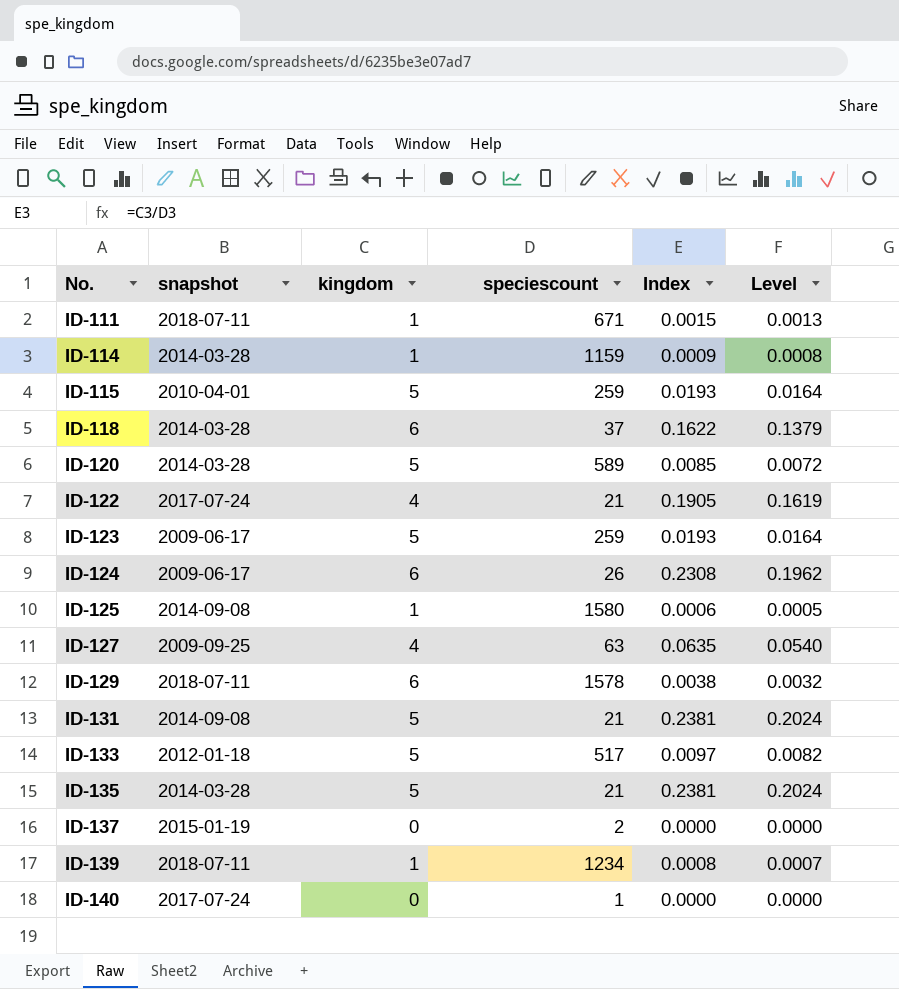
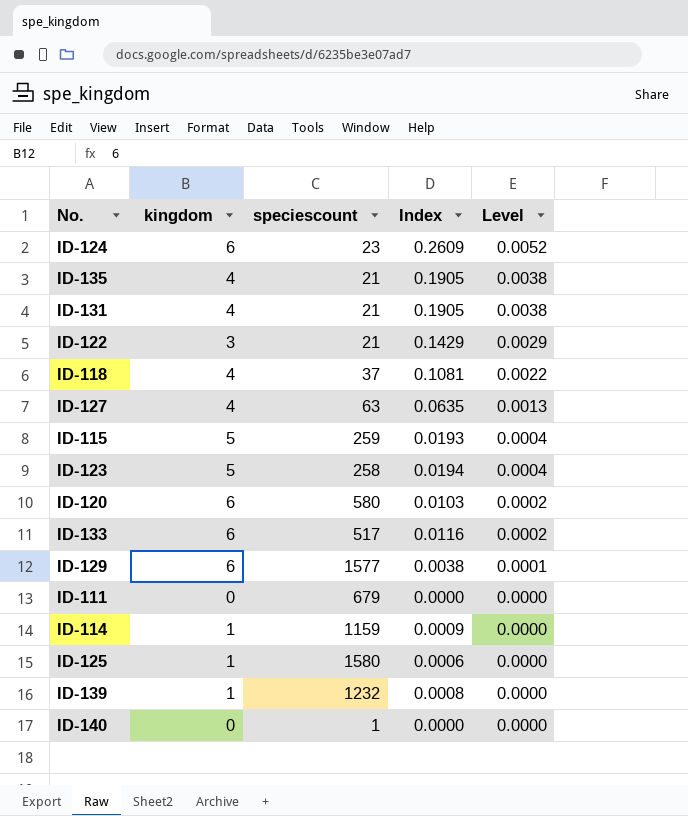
row order: No. ascending -> Level descending
column snapshot | position: 2 -> none
column Level | formula: [Index] * 0.85 -> [Index] * 0.02
row ID-137: 2015-01-19 | 0 | 2 | 0.0000 | 0.0000 -> none
ID-124 | speciescount: 26 -> 23
ID-124 | Index: 0.2308 -> 0.2609
ID-135 | kingdom: 5 -> 4
ID-135 | Index: 0.2381 -> 0.1905
ID-131 | kingdom: 5 -> 4
ID-131 | Index: 0.2381 -> 0.1905
ID-122 | kingdom: 4 -> 3
ID-122 | Index: 0.1905 -> 0.1429
ID-118 | kingdom: 6 -> 4
ID-118 | Index: 0.1622 -> 0.1081
ID-123 | speciescount: 259 -> 258
ID-123 | Index: 0.0193 -> 0.0194
ID-120 | kingdom: 5 -> 6
ID-120 | speciescount: 589 -> 580
ID-120 | Index: 0.0085 -> 0.0103
ID-133 | kingdom: 5 -> 6
ID-133 | Index: 0.0097 -> 0.0116
ID-129 | speciescount: 1578 -> 1577
ID-111 | kingdom: 1 -> 0
ID-111 | speciescount: 671 -> 679
ID-111 | Index: 0.0015 -> 0.0000
ID-139 | speciescount: 1234 -> 1232

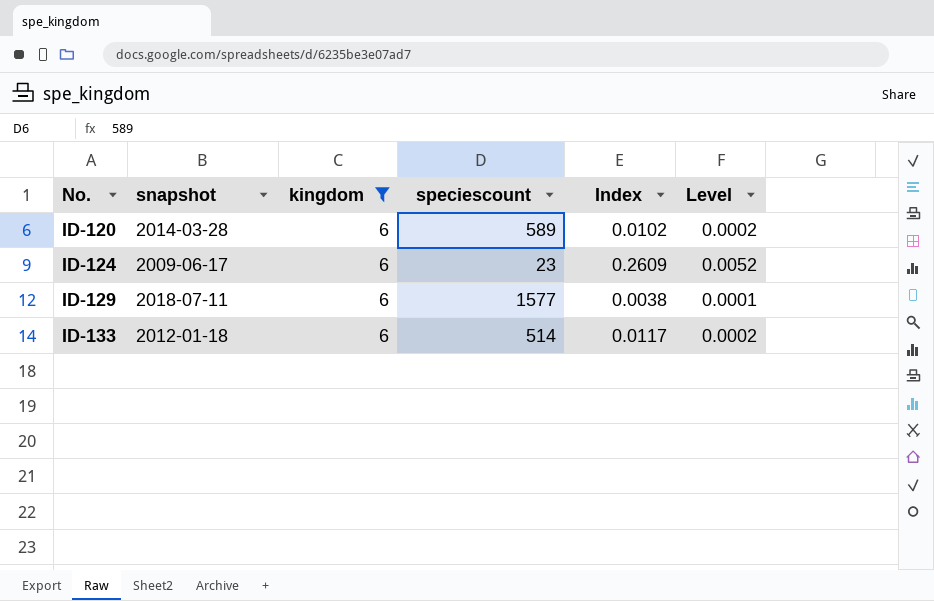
filter: none -> kingdom = 6
row order: Level descending -> No. ascending
column snapshot | position: none -> 2
ID-120 | speciescount: 580 -> 589
ID-120 | Index: 0.0103 -> 0.0102
ID-133 | speciescount: 517 -> 514
ID-133 | Index: 0.0116 -> 0.0117

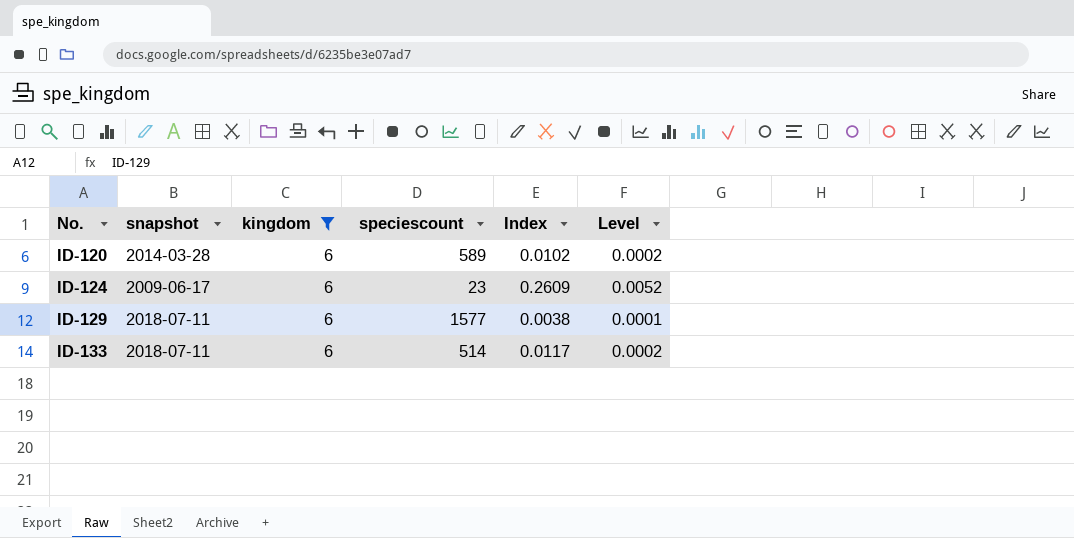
ID-133 | snapshot: 2012-01-18 -> 2018-07-11

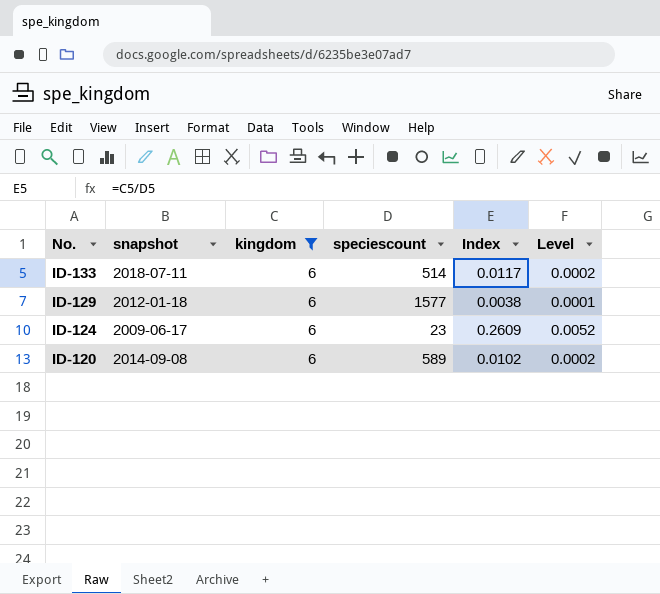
row order: No. ascending -> No. descending
ID-129 | snapshot: 2018-07-11 -> 2012-01-18
ID-120 | snapshot: 2014-03-28 -> 2014-09-08

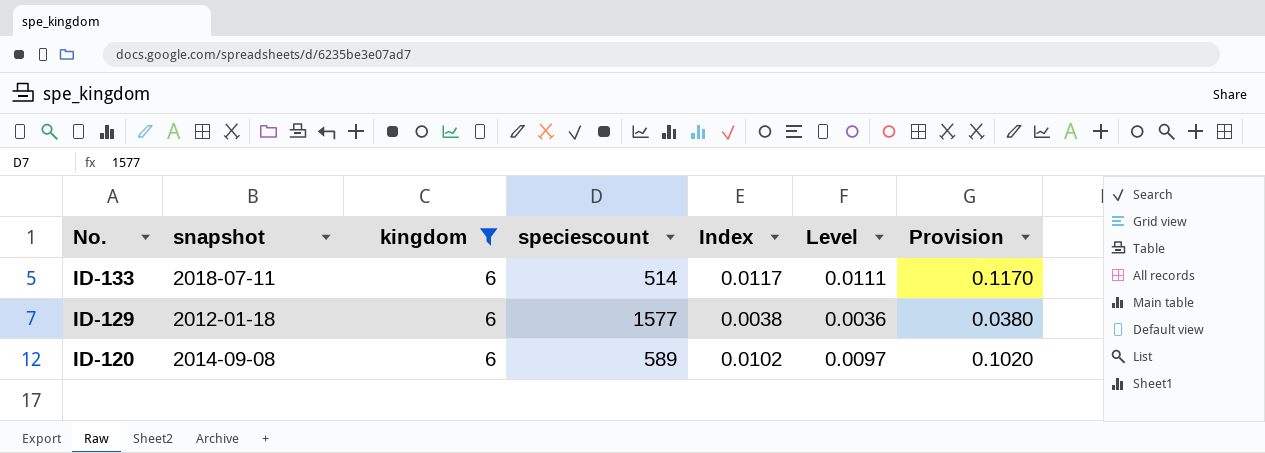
column Level | formula: [Index] * 0.02 -> [Index] * 0.95
column Provision | formula: none -> [Index] * 10
row ID-124: 2009-06-17 | 6 | 23 | 0.2609 | 0.0052 -> none

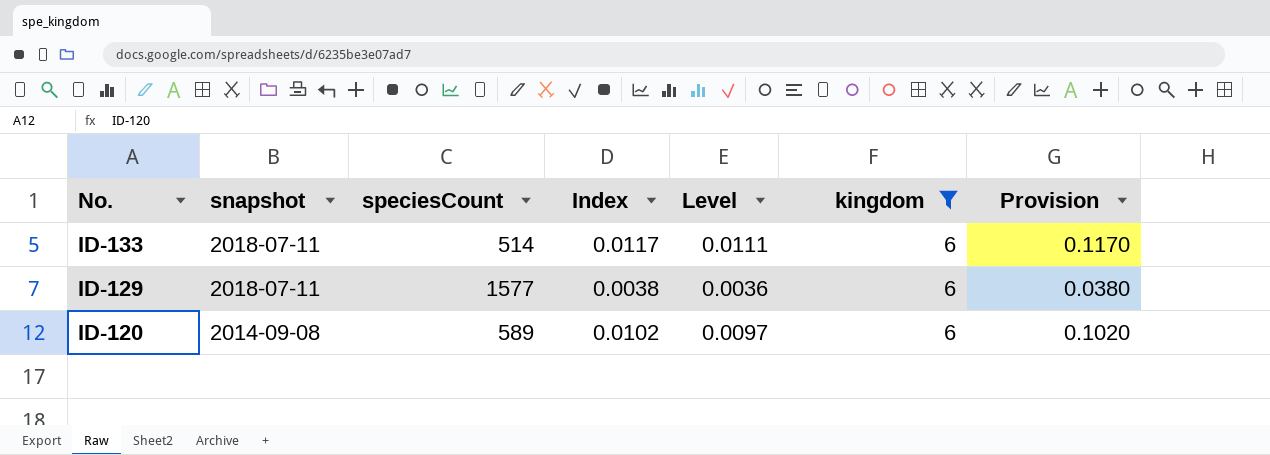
column name: speciescount -> speciesCount
column kingdom | position: 3 -> 6
ID-129 | snapshot: 2012-01-18 -> 2018-07-11

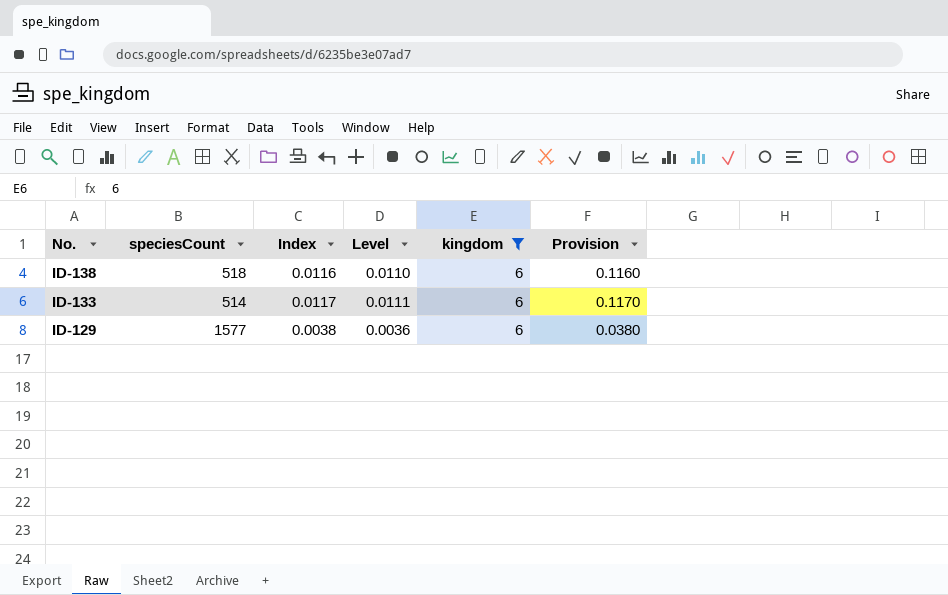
column snapshot | position: 2 -> none
row ID-120: 2014-09-08 | 589 | 0.0102 | 0.0097 | 6 | 0.1020 -> none
row ID-138: none -> 518 | 0.0116 | 0.0110 | 6 | 0.1160

